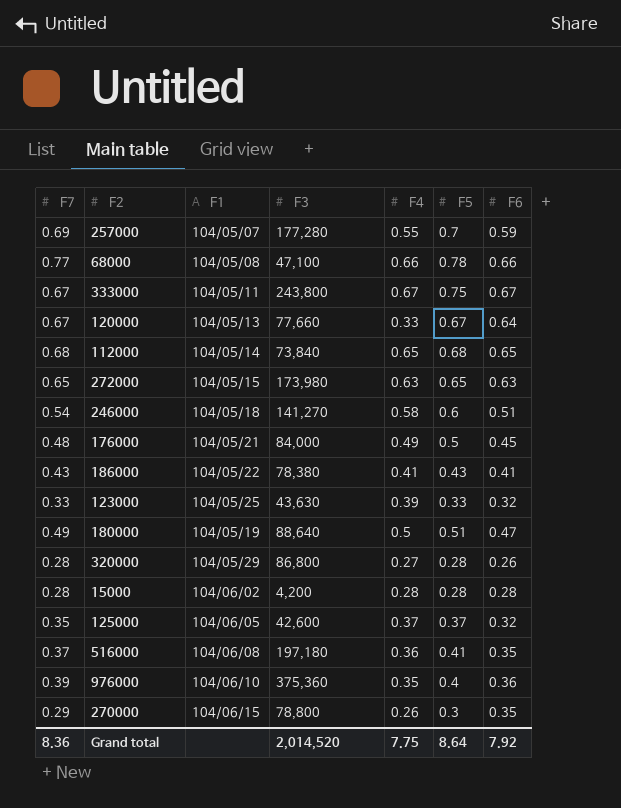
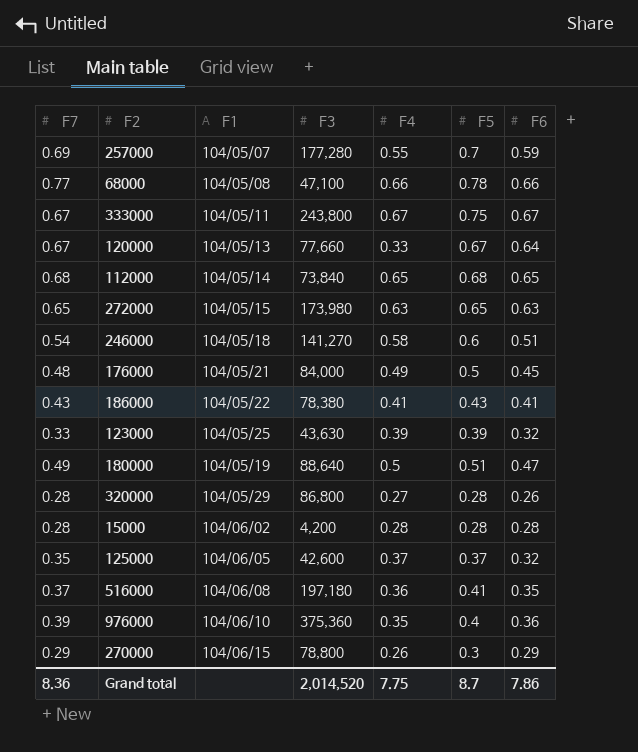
123000 | F5: 0.33 -> 0.39
270000 | F6: 0.35 -> 0.29
Grand total | F5: 8.64 -> 8.7
Grand total | F6: 7.92 -> 7.86

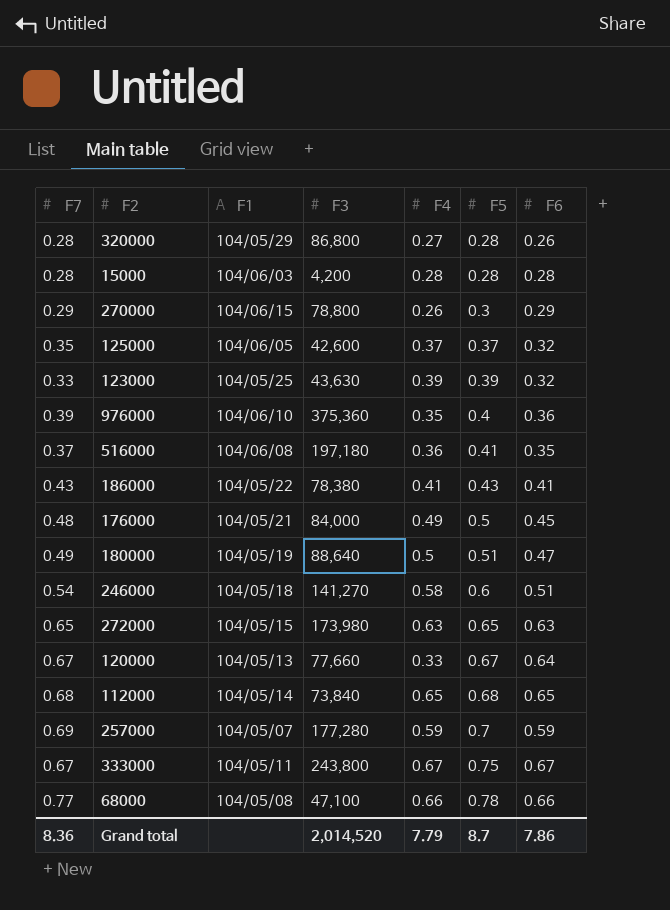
row order: none -> F5 ascending
15000 | F1: 104/06/02 -> 104/06/03
257000 | F4: 0.55 -> 0.59
Grand total | F4: 7.75 -> 7.79

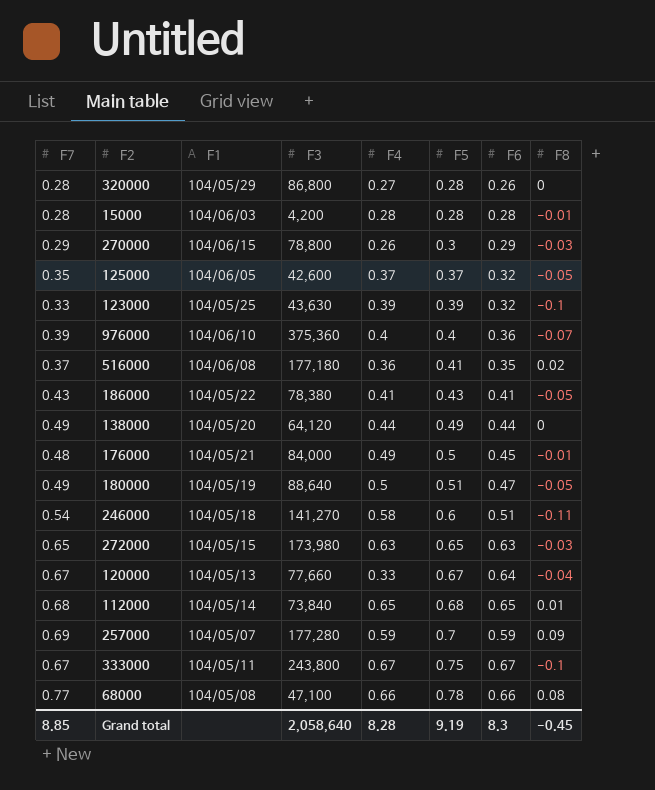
column F8 | position: none -> 8
976000 | F4: 0.35 -> 0.4
516000 | F3: 197,180 -> 177,180
row 138000: none -> 0.49 | 104/05/20 | 64,120 | 0.44 | 0.49 | 0.44 | 0
Grand total | F7: 8.36 -> 8.85
Grand total | F3: 2,014,520 -> 2,058,640
Grand total | F4: 7.79 -> 8.28
Grand total | F5: 8.7 -> 9.19
Grand total | F6: 7.86 -> 8.3

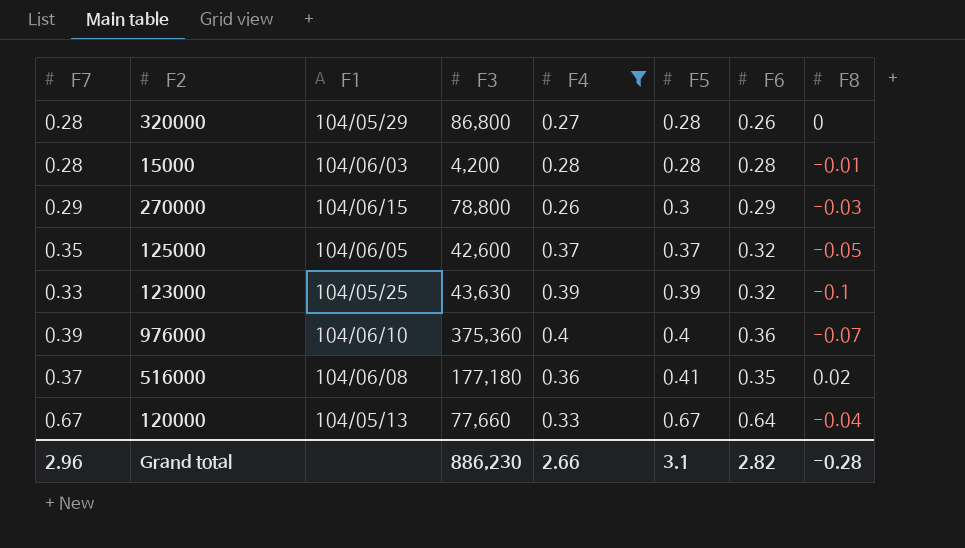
filter: none -> F4 <= 0.4
Grand total | F7: 8.85 -> 2.96
Grand total | F3: 2,058,640 -> 886,230
Grand total | F4: 8.28 -> 2.66
Grand total | F5: 9.19 -> 3.1
Grand total | F6: 8.3 -> 2.82
Grand total | F8: -0.45 -> -0.28

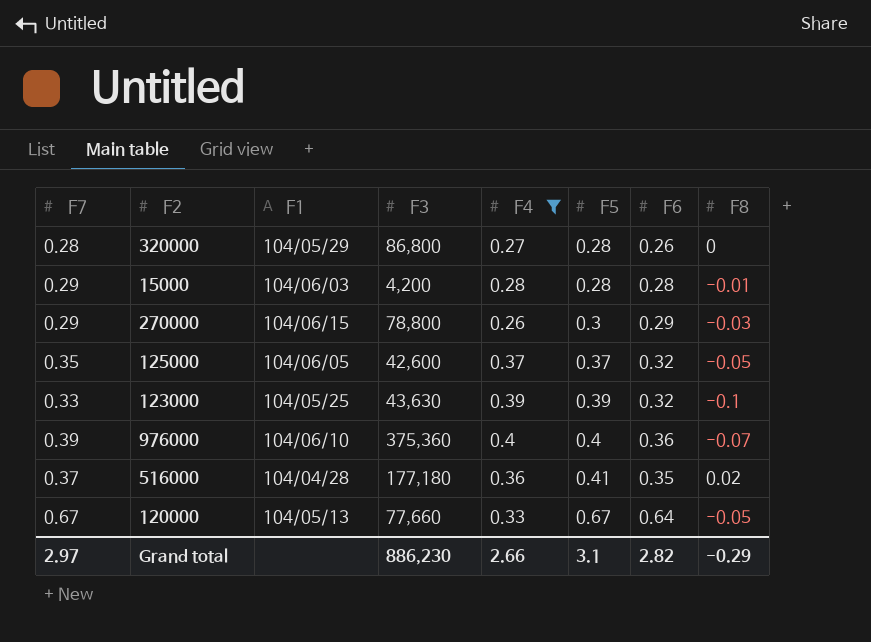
15000 | F7: 0.28 -> 0.29
516000 | F1: 104/06/08 -> 104/04/28
120000 | F8: -0.04 -> -0.05
Grand total | F7: 2.96 -> 2.97
Grand total | F8: -0.28 -> -0.29

